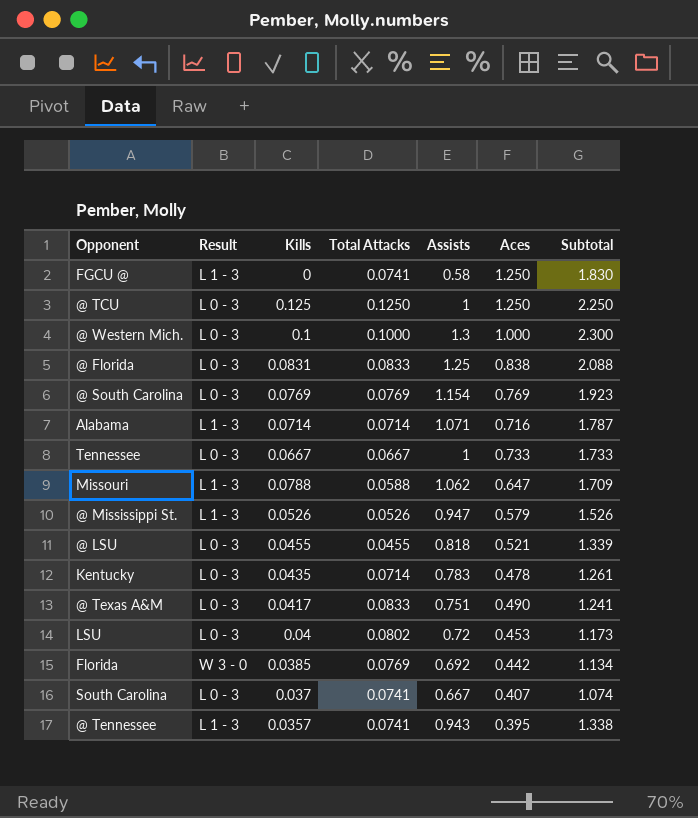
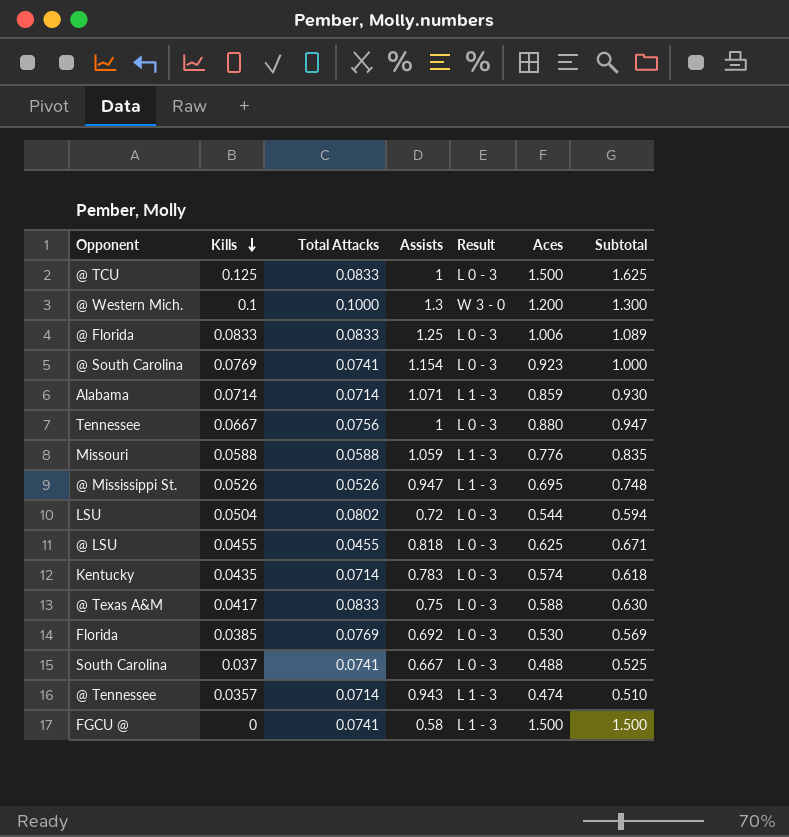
row order: none -> Kills descending
column Result | position: 2 -> 5
column Subtotal | formula: [Assists] + [Aces] -> [Kills] + [Aces]
@ TCU | Total Attacks: 0.1250 -> 0.0833
@ TCU | Aces: 1.250 -> 1.500
@ Western Mich. | Result: L 0 - 3 -> W 3 - 0
@ Western Mich. | Aces: 1.000 -> 1.200
@ Florida | Kills: 0.0831 -> 0.0833
@ Florida | Aces: 0.838 -> 1.006
@ South Carolina | Total Attacks: 0.0769 -> 0.0741
@ South Carolina | Aces: 0.769 -> 0.923
Alabama | Aces: 0.716 -> 0.859
Tennessee | Total Attacks: 0.0667 -> 0.0756
Tennessee | Aces: 0.733 -> 0.880
Missouri | Kills: 0.0788 -> 0.0588
Missouri | Assists: 1.062 -> 1.059
Missouri | Aces: 0.647 -> 0.776
@ Mississippi St. | Aces: 0.579 -> 0.695
LSU | Kills: 0.04 -> 0.0504
LSU | Aces: 0.453 -> 0.544
@ LSU | Aces: 0.521 -> 0.625
Kentucky | Aces: 0.478 -> 0.574
@ Texas A&M | Assists: 0.751 -> 0.75
@ Texas A&M | Aces: 0.490 -> 0.588
Florida | Result: W 3 - 0 -> L 0 - 3
Florida | Aces: 0.442 -> 0.530
South Carolina | Aces: 0.407 -> 0.488
@ Tennessee | Total Attacks: 0.0741 -> 0.0714
@ Tennessee | Aces: 0.395 -> 0.474
FGCU @ | Aces: 1.250 -> 1.500

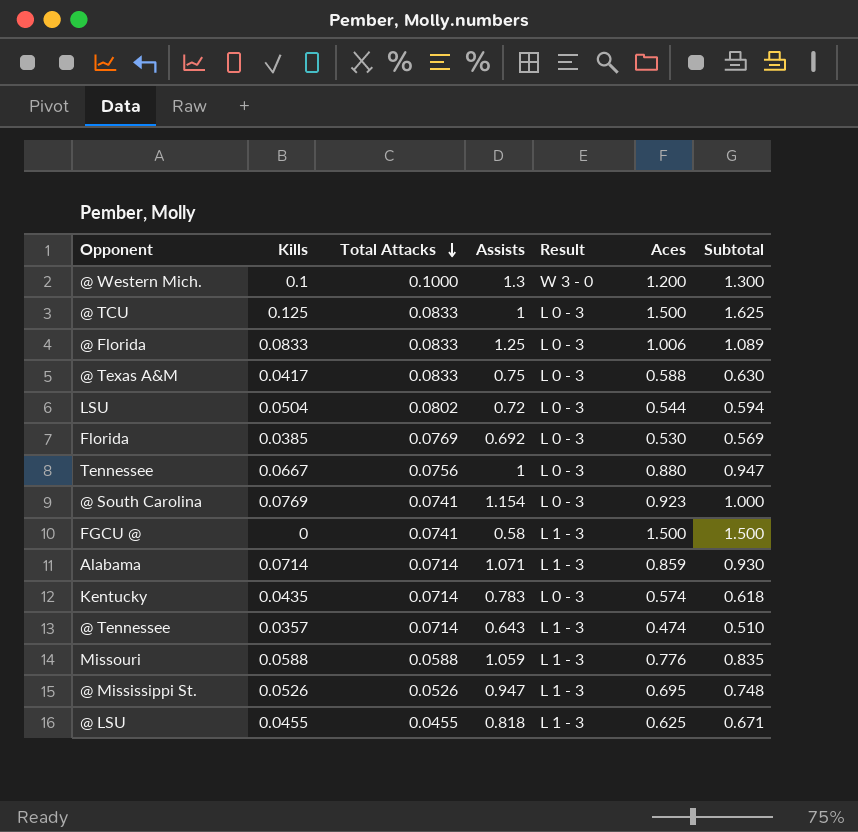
row order: Kills descending -> Total Attacks descending
row South Carolina: 0.037 | 0.0741 | 0.667 | L 0 - 3 | 0.488 | 0.525 -> none
@ Tennessee | Assists: 0.943 -> 0.643
@ LSU | Result: L 0 - 3 -> L 1 - 3

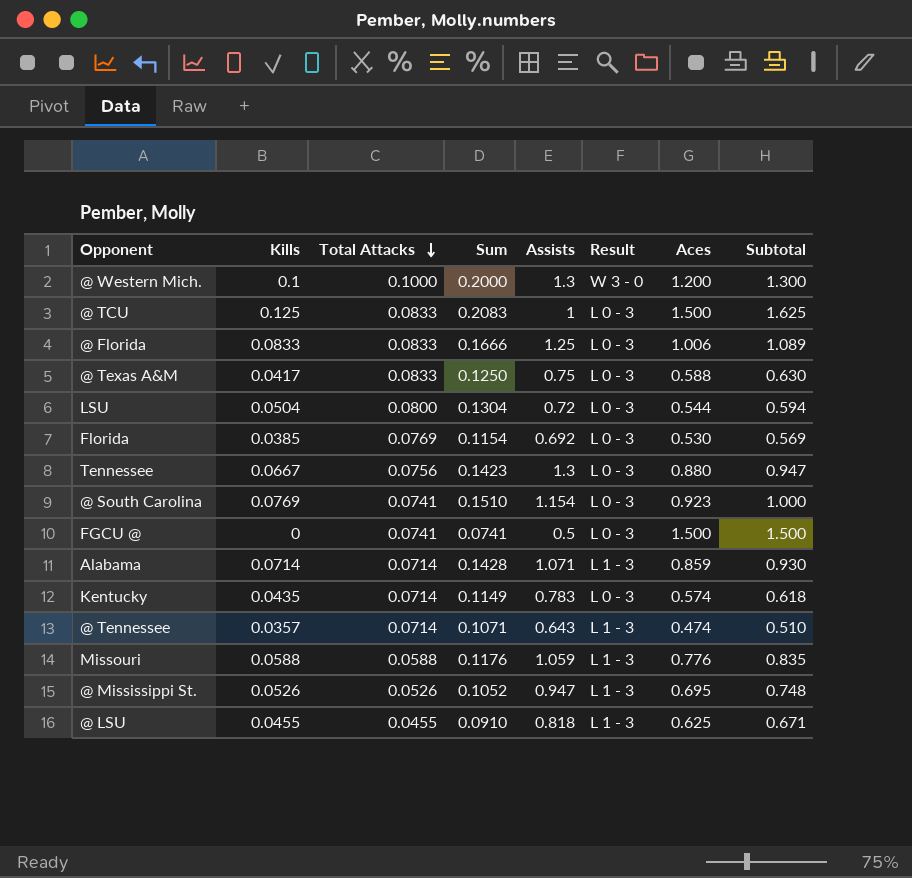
column Sum | formula: none -> [Kills] + [Total Attacks]
LSU | Total Attacks: 0.0802 -> 0.0800
Tennessee | Assists: 1 -> 1.3
FGCU @ | Assists: 0.58 -> 0.5
FGCU @ | Result: L 1 - 3 -> L 0 - 3

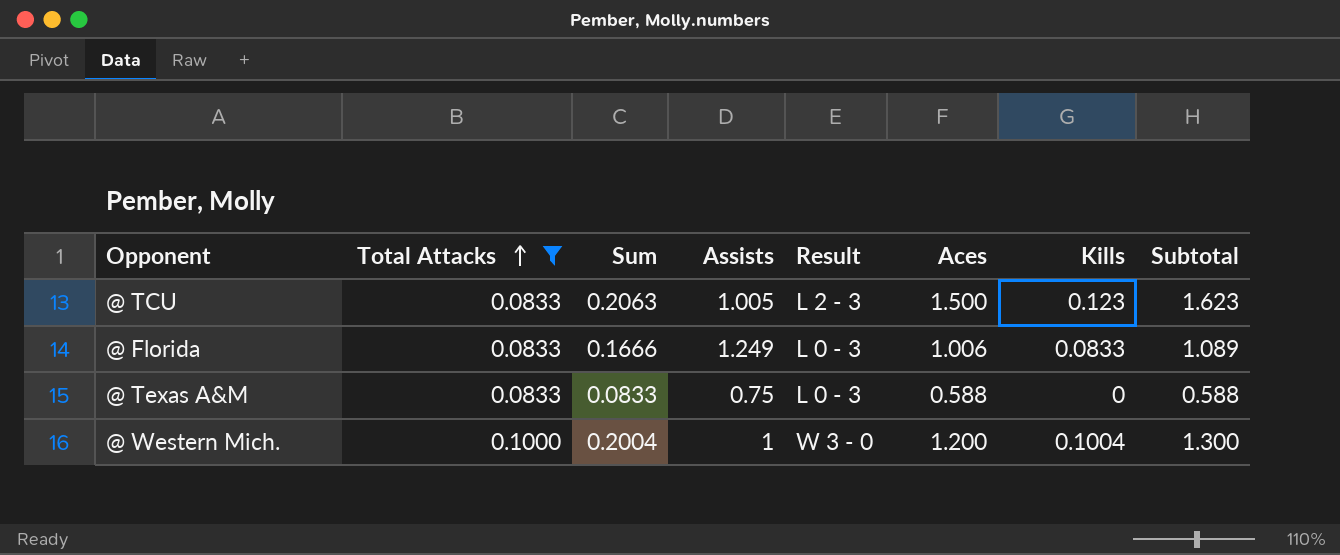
filter: none -> Total Attacks >= 0.0833
row order: Total Attacks descending -> Total Attacks ascending
column Kills | position: 2 -> 7
@ TCU | Sum: 0.2083 -> 0.2063
@ TCU | Assists: 1 -> 1.005
@ TCU | Result: L 0 - 3 -> L 2 - 3
@ TCU | Kills: 0.125 -> 0.123
@ TCU | Subtotal: 1.625 -> 1.623
@ Florida | Assists: 1.25 -> 1.249
@ Texas A&M | Sum: 0.1250 -> 0.0833
@ Texas A&M | Kills: 0.0417 -> 0
@ Texas A&M | Subtotal: 0.630 -> 0.588
@ Western Mich. | Sum: 0.2000 -> 0.2004
@ Western Mich. | Assists: 1.3 -> 1
@ Western Mich. | Kills: 0.1 -> 0.1004

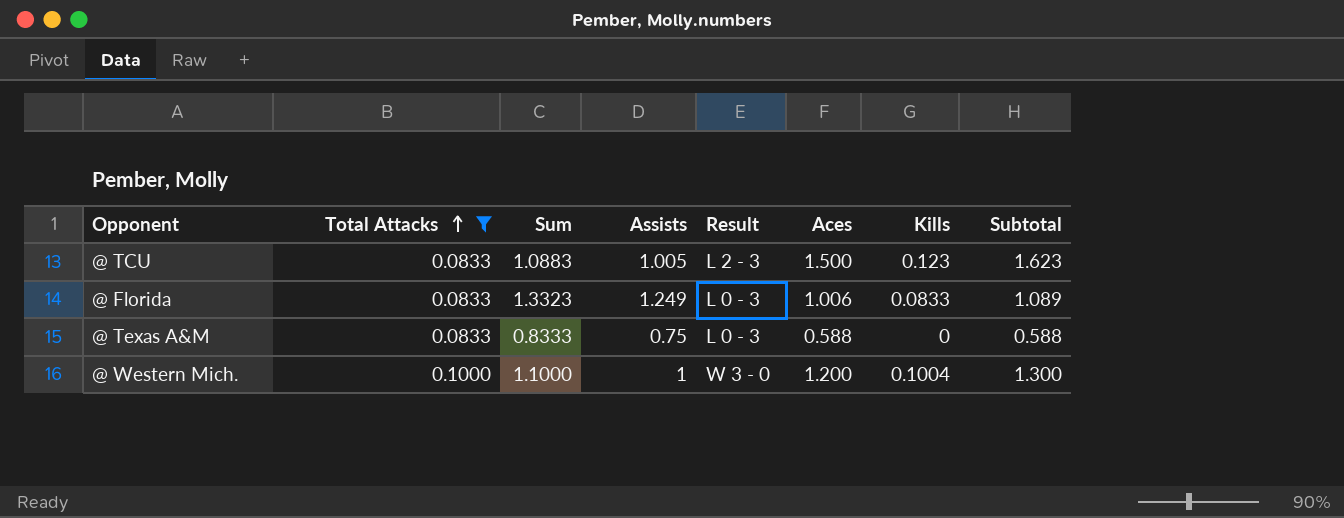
column Sum | formula: [Total Attacks] + [Kills] -> [Total Attacks] + [Assists]

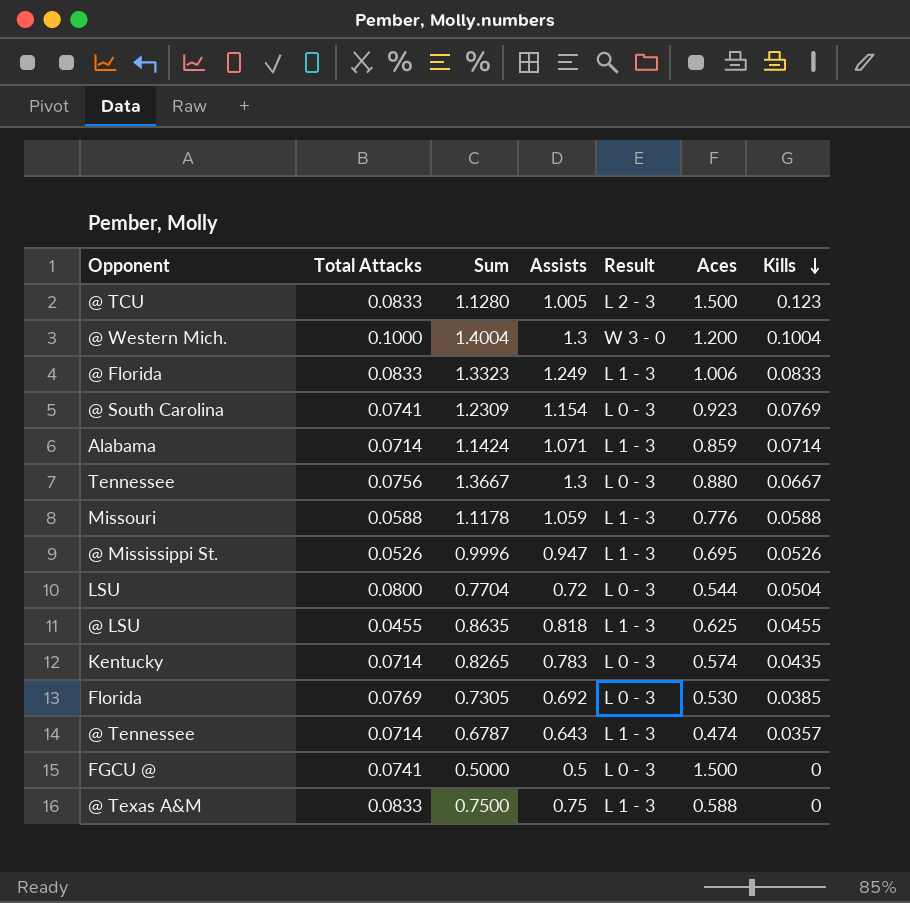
filter: Total Attacks >= 0.0833 -> none
row order: Total Attacks ascending -> Kills descending
column Subtotal | formula: [Aces] + [Kills] -> none
column Sum | formula: [Total Attacks] + [Assists] -> [Assists] + [Kills]
@ Western Mich. | Assists: 1 -> 1.3
@ Florida | Result: L 0 - 3 -> L 1 - 3
@ Texas A&M | Result: L 0 - 3 -> L 1 - 3

